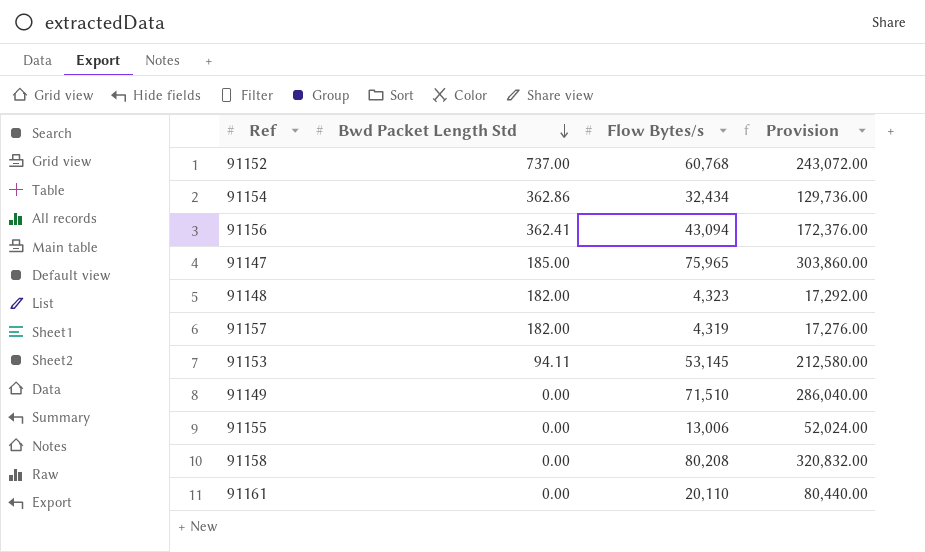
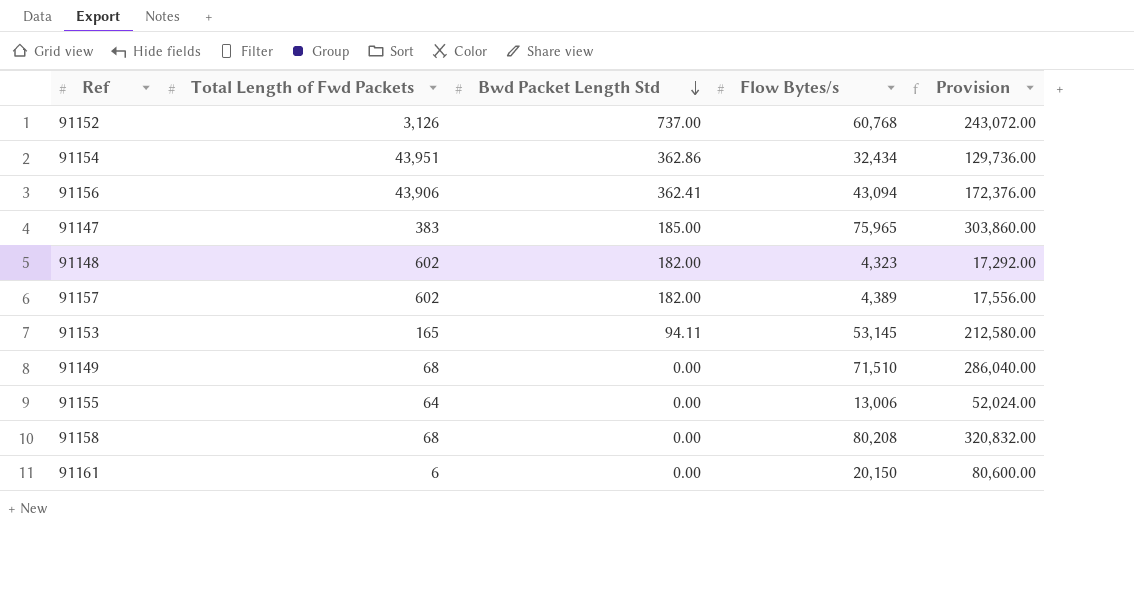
column Total Length of Fwd Packets | position: none -> 2
91157 | Flow Bytes/s: 4,319 -> 4,389
91157 | Provision: 17,276.00 -> 17,556.00
91161 | Flow Bytes/s: 20,110 -> 20,150
91161 | Provision: 80,440.00 -> 80,600.00

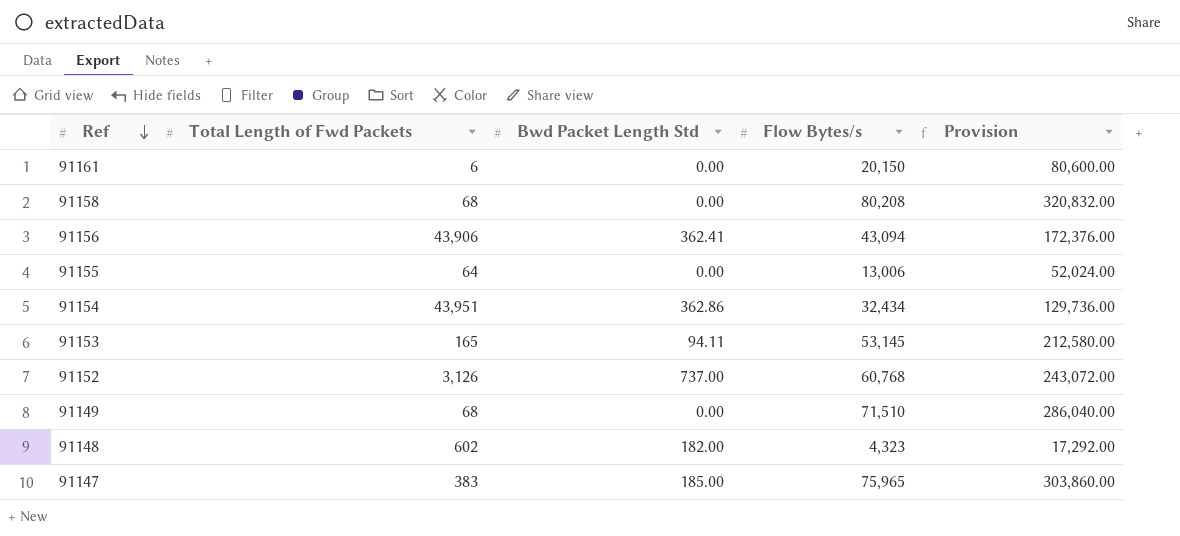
row order: Bwd Packet Length Std descending -> Ref descending
row 91157: 602 | 182.00 | 4,389 | 17,556.00 -> none

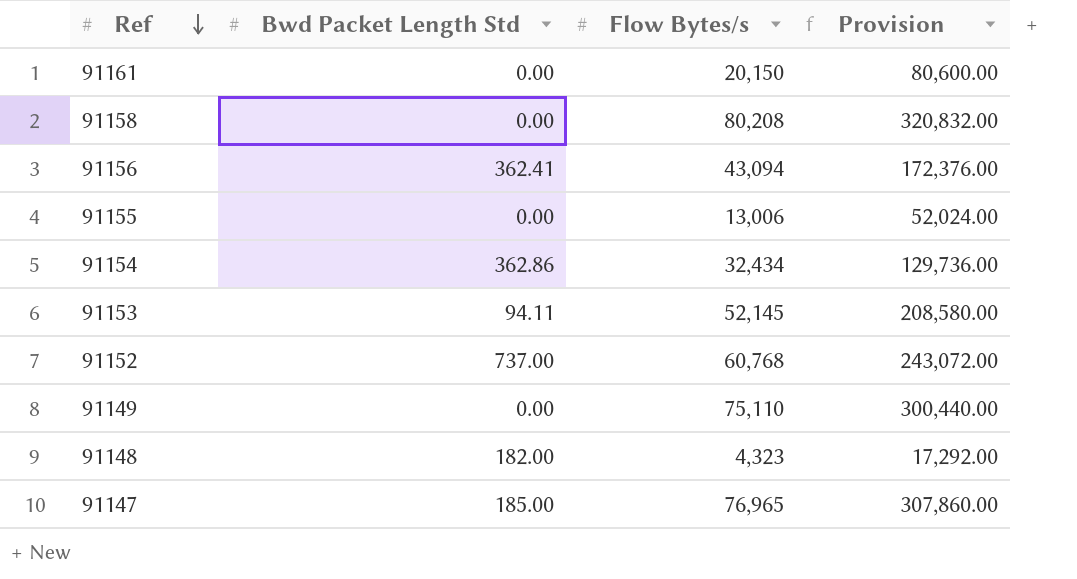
column Total Length of Fwd Packets | position: 2 -> none
91153 | Flow Bytes/s: 53,145 -> 52,145
91153 | Provision: 212,580.00 -> 208,580.00
91149 | Flow Bytes/s: 71,510 -> 75,110
91149 | Provision: 286,040.00 -> 300,440.00
91147 | Flow Bytes/s: 75,965 -> 76,965
91147 | Provision: 303,860.00 -> 307,860.00

